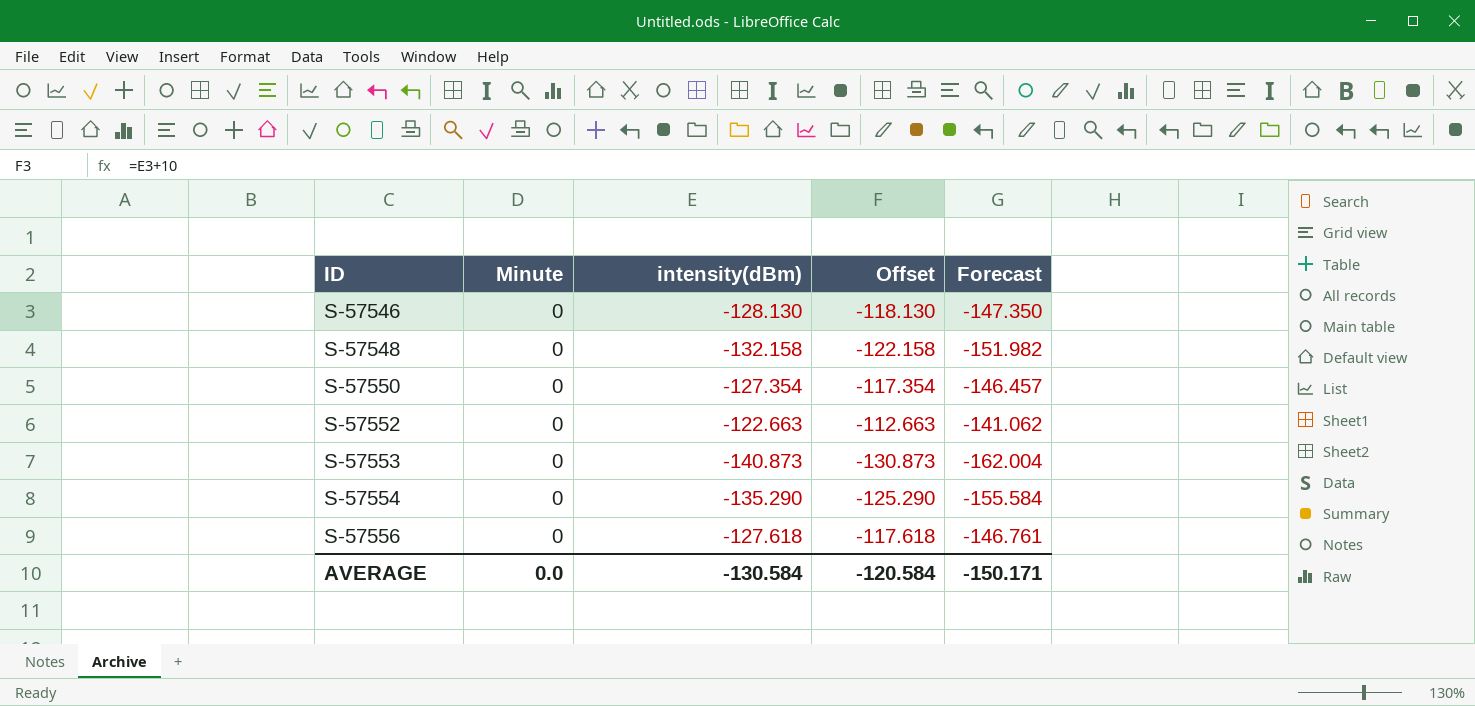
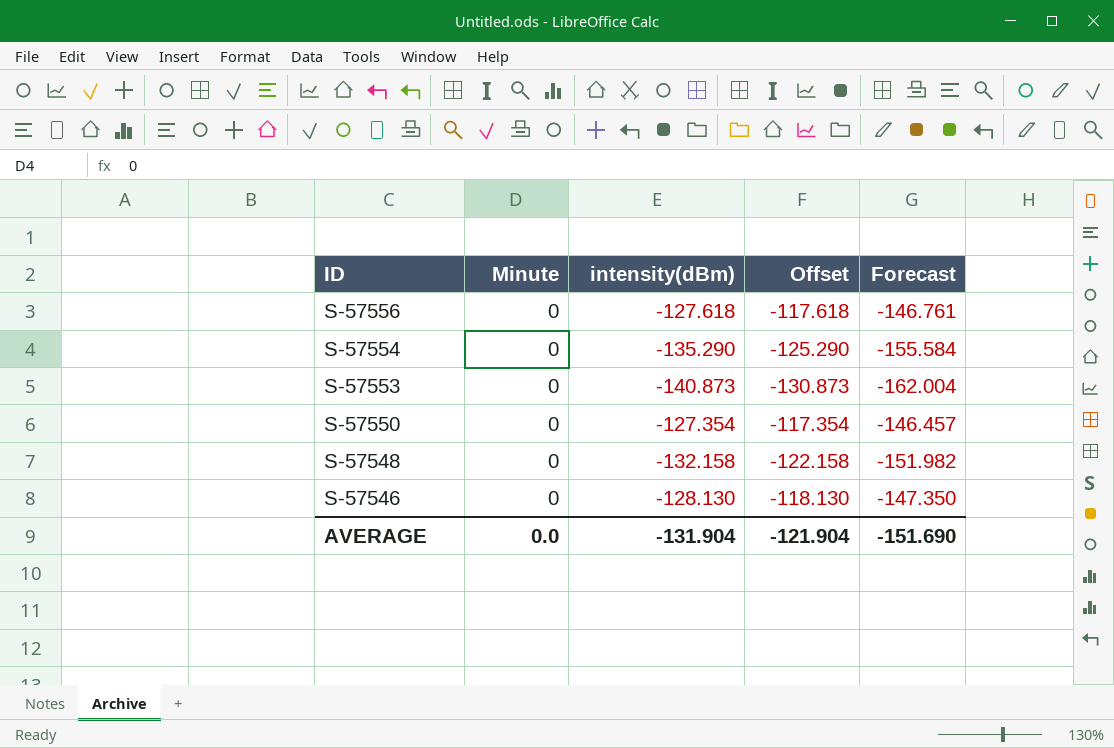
row order: ID ascending -> ID descending
row S-57552: 0 | -122.663 | -112.663 | -141.062 -> none
AVERAGE | intensity(dBm): -130.584 -> -131.904
AVERAGE | Offset: -120.584 -> -121.904
AVERAGE | Forecast: -150.171 -> -151.690

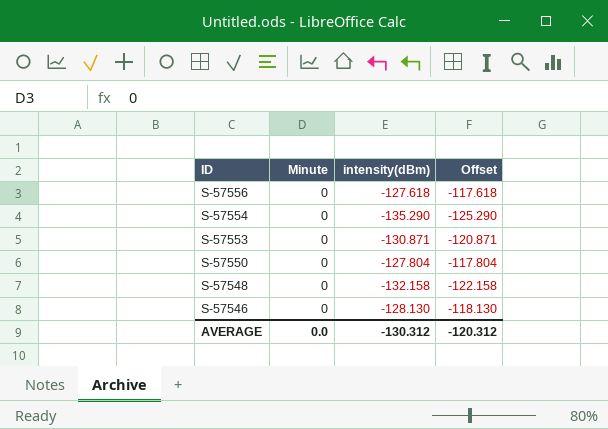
column Forecast | formula: [intensity(dBm)] * 1.15 -> none
S-57553 | intensity(dBm): -140.873 -> -130.871
S-57553 | Offset: -130.873 -> -120.871
S-57550 | intensity(dBm): -127.354 -> -127.804
S-57550 | Offset: -117.354 -> -117.804
AVERAGE | intensity(dBm): -131.904 -> -130.312
AVERAGE | Offset: -121.904 -> -120.312

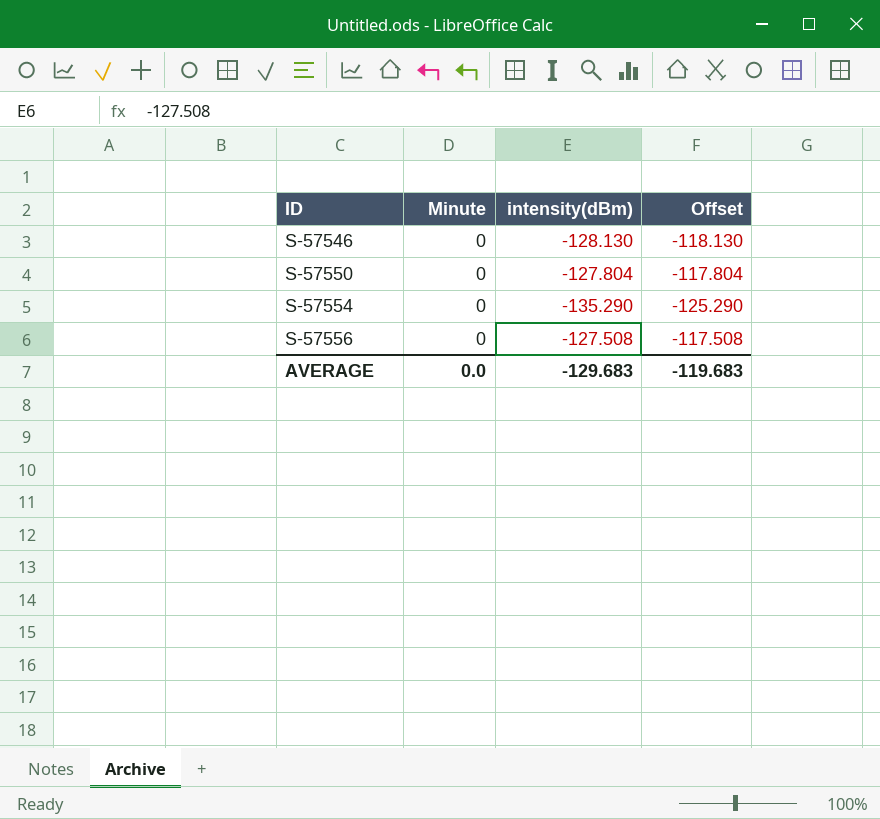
row order: ID descending -> ID ascending
row S-57553: 0 | -130.871 | -120.871 -> none
row S-57548: 0 | -132.158 | -122.158 -> none
S-57556 | intensity(dBm): -127.618 -> -127.508
S-57556 | Offset: -117.618 -> -117.508
AVERAGE | intensity(dBm): -130.312 -> -129.683
AVERAGE | Offset: -120.312 -> -119.683

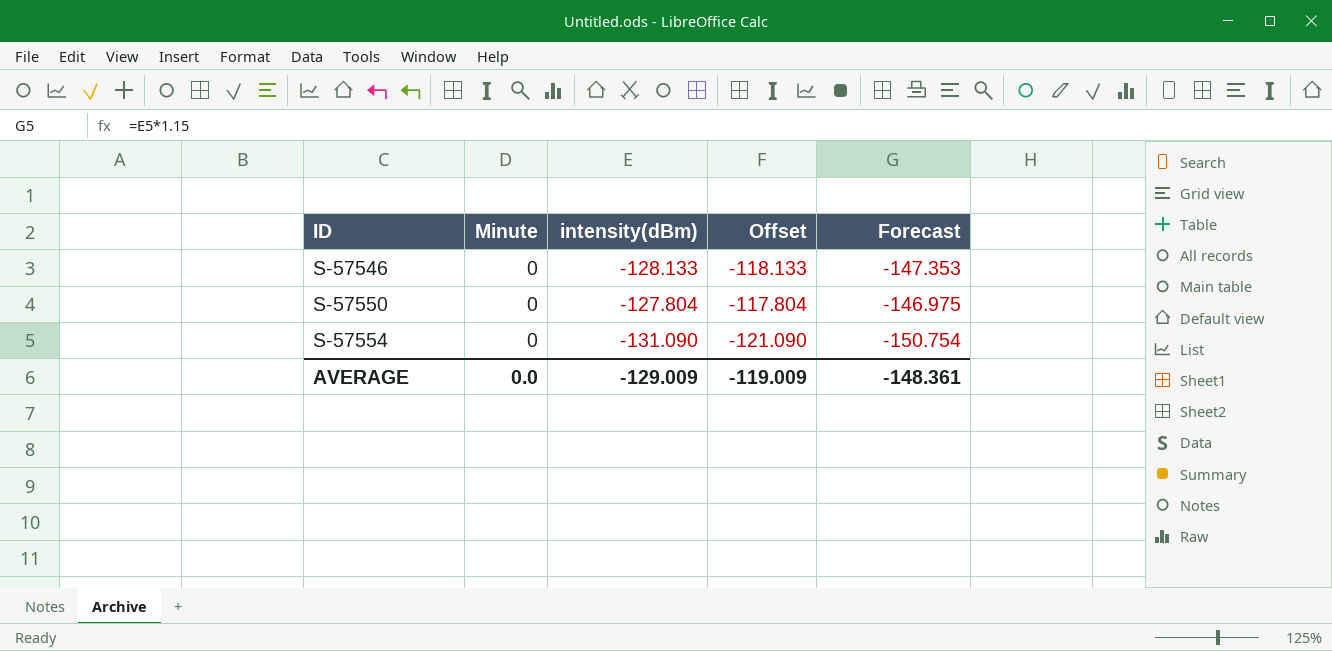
column Forecast | formula: none -> [intensity(dBm)] * 1.15
row S-57556: 0 | -127.508 | -117.508 -> none
S-57546 | intensity(dBm): -128.130 -> -128.133
S-57546 | Offset: -118.130 -> -118.133
S-57554 | intensity(dBm): -135.290 -> -131.090
S-57554 | Offset: -125.290 -> -121.090
AVERAGE | intensity(dBm): -129.683 -> -129.009
AVERAGE | Offset: -119.683 -> -119.009

